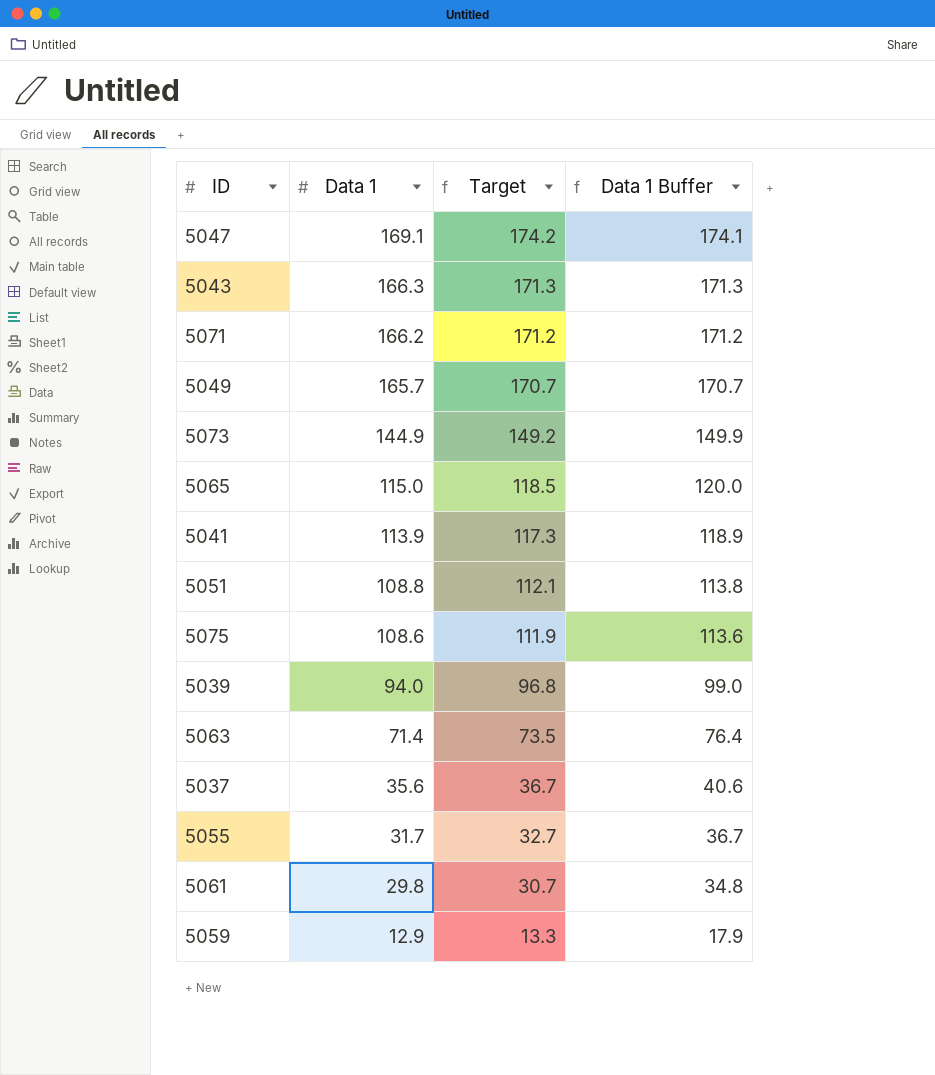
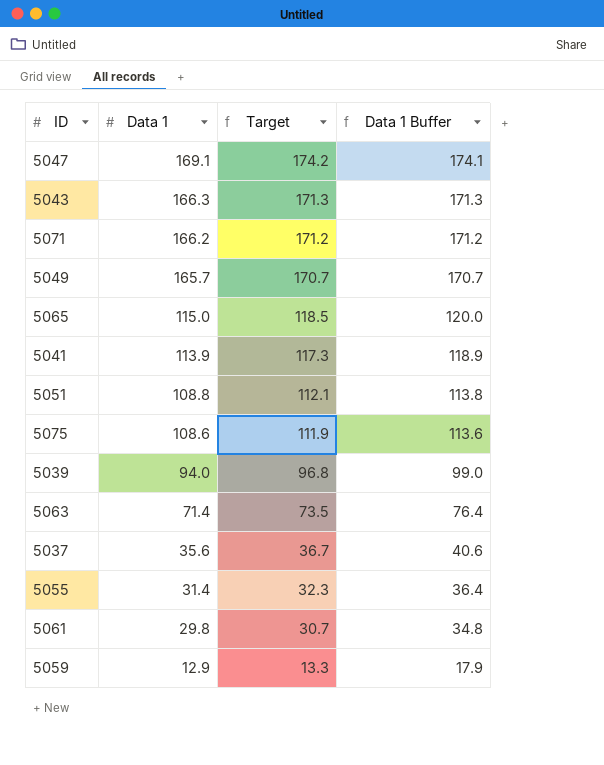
row 5073: 144.9 | 149.2 | 149.9 -> none
5055 | Data 1: 31.7 -> 31.4
5055 | Target: 32.7 -> 32.3
5055 | Data 1 Buffer: 36.7 -> 36.4

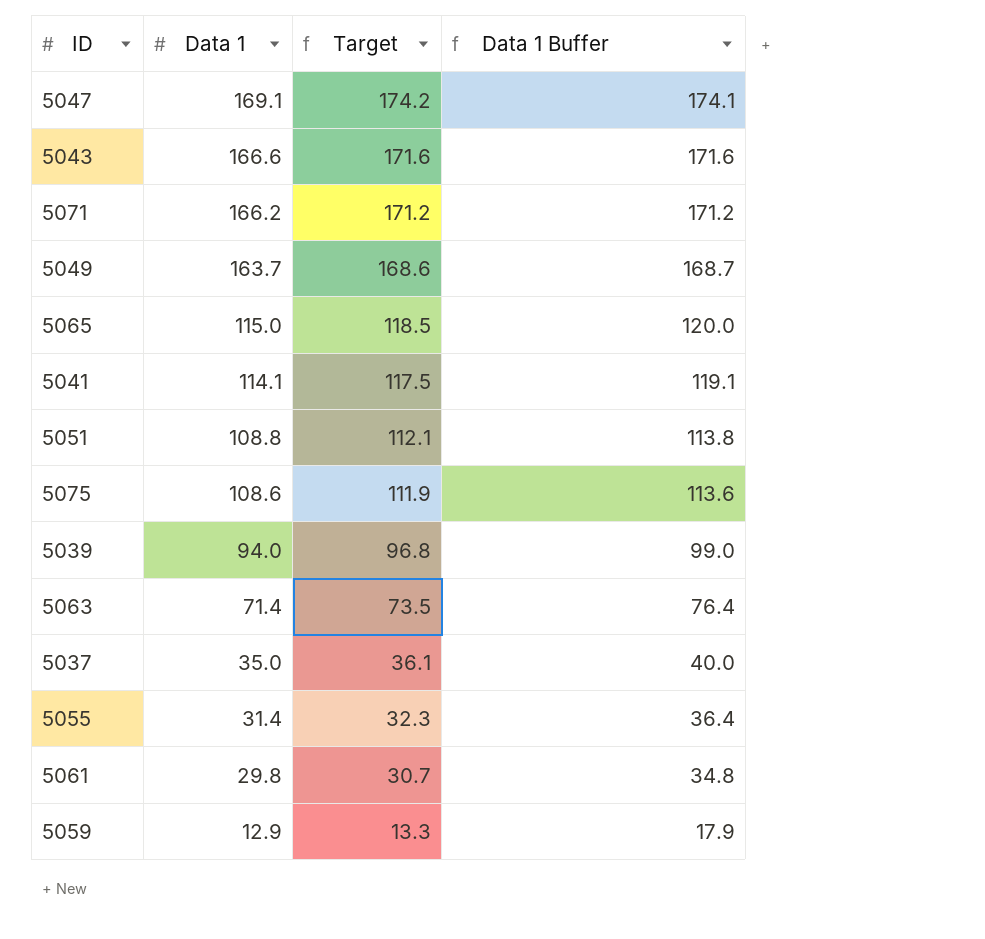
5043 | Data 1: 166.3 -> 166.6
5043 | Target: 171.3 -> 171.6
5043 | Data 1 Buffer: 171.3 -> 171.6
5049 | Data 1: 165.7 -> 163.7
5049 | Target: 170.7 -> 168.6
5049 | Data 1 Buffer: 170.7 -> 168.7
5041 | Data 1: 113.9 -> 114.1
5041 | Target: 117.3 -> 117.5
5041 | Data 1 Buffer: 118.9 -> 119.1
5037 | Data 1: 35.6 -> 35.0
5037 | Target: 36.7 -> 36.1
5037 | Data 1 Buffer: 40.6 -> 40.0

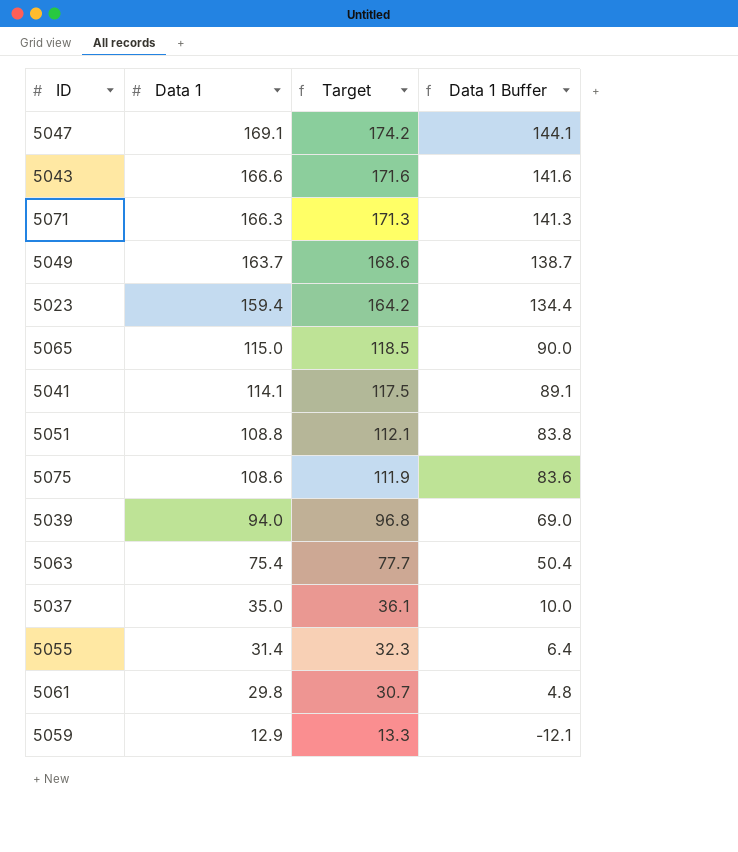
column Data 1 Buffer | formula: [Data 1] + 5 -> [Data 1] - 25
5071 | Data 1: 166.2 -> 166.3
5071 | Target: 171.2 -> 171.3
row 5023: none -> 159.4 | 164.2 | 134.4
5063 | Data 1: 71.4 -> 75.4
5063 | Target: 73.5 -> 77.7

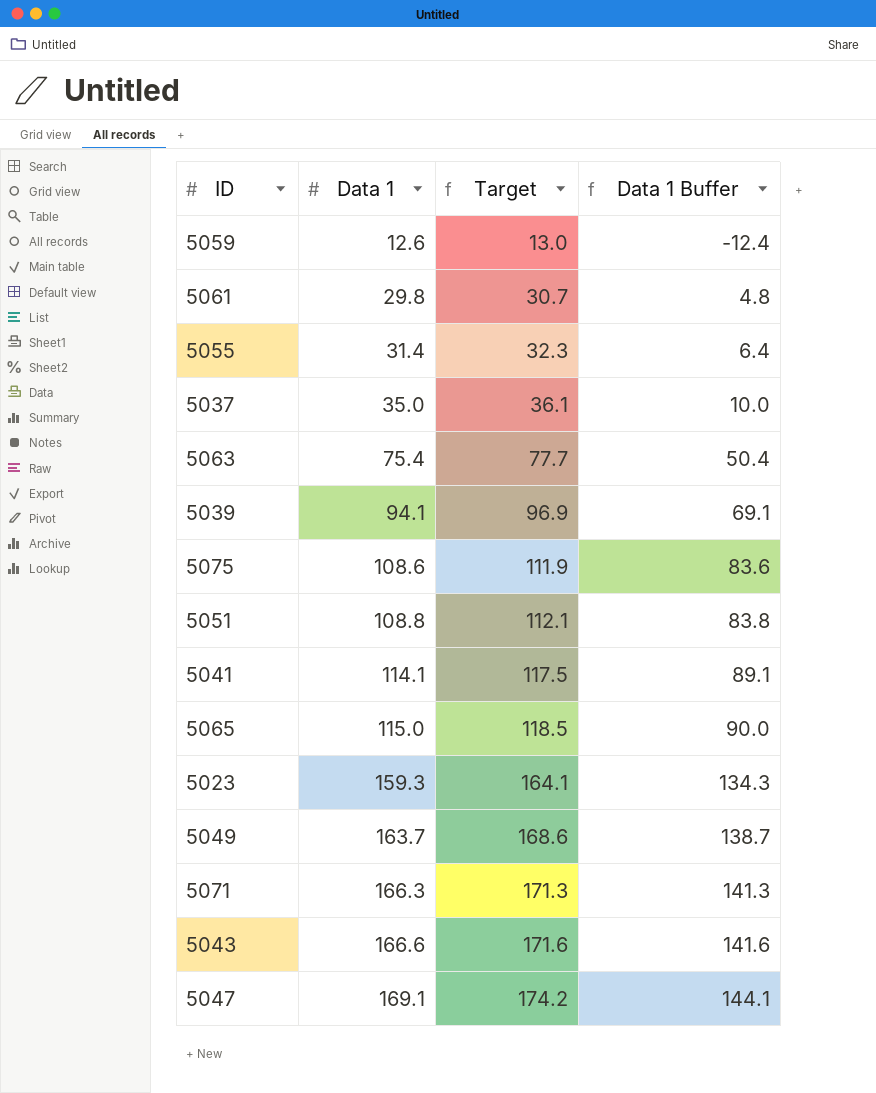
row order: Data 1 descending -> Data 1 ascending
5059 | Data 1: 12.9 -> 12.6
5059 | Target: 13.3 -> 13.0
5059 | Data 1 Buffer: -12.1 -> -12.4
5039 | Data 1: 94.0 -> 94.1
5039 | Target: 96.8 -> 96.9
5039 | Data 1 Buffer: 69.0 -> 69.1
5023 | Data 1: 159.4 -> 159.3
5023 | Target: 164.2 -> 164.1
5023 | Data 1 Buffer: 134.4 -> 134.3

